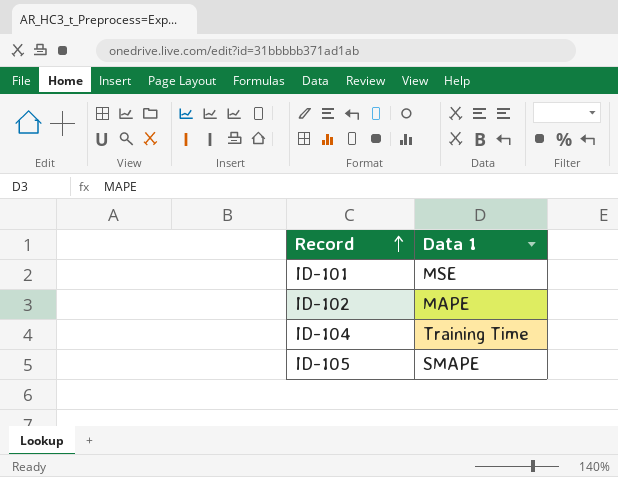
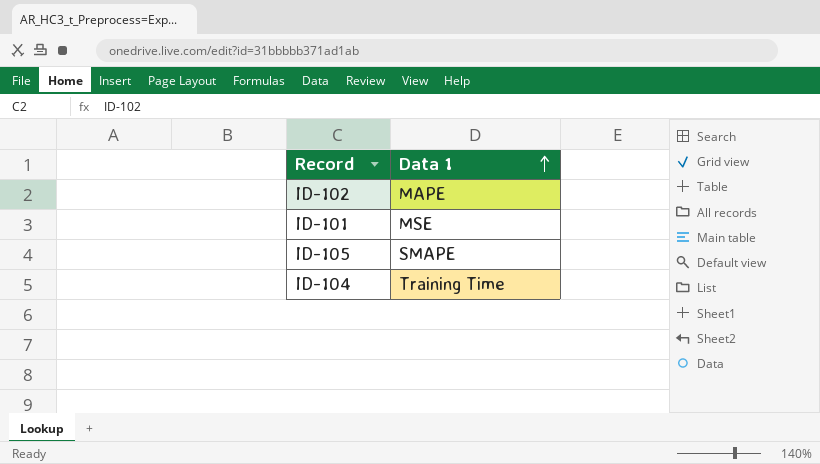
row order: Record ascending -> Data 1 ascending

